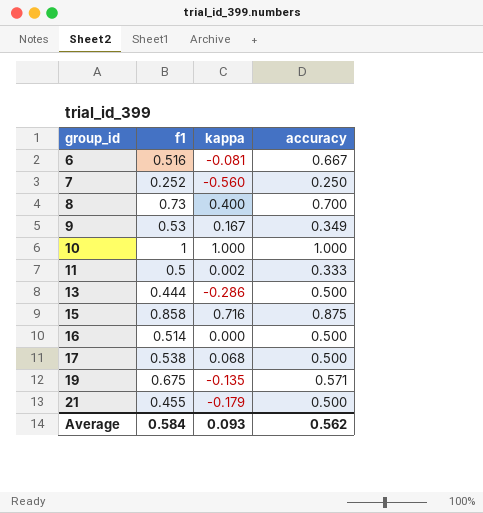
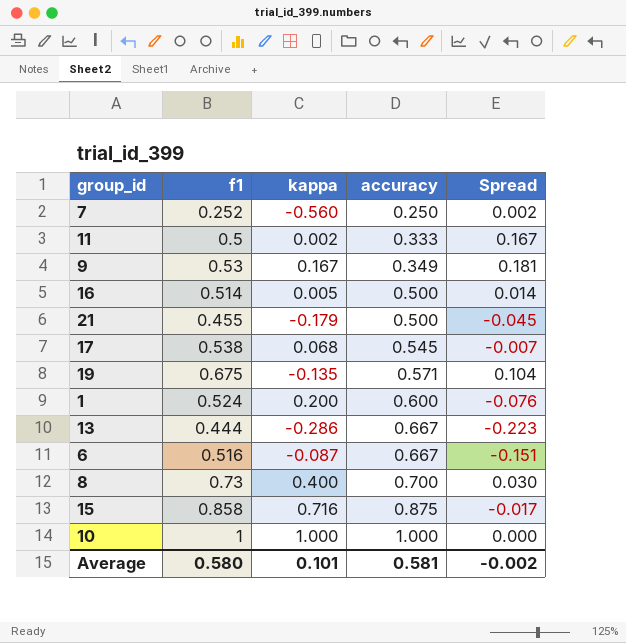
row order: group_id ascending -> accuracy ascending
column Spread | formula: none -> [f1] - [accuracy]
16 | kappa: 0.000 -> 0.005
17 | accuracy: 0.500 -> 0.545
row 1: none -> 0.524 | 0.200 | 0.600 | -0.076
13 | accuracy: 0.500 -> 0.667
6 | kappa: -0.081 -> -0.087
Average | f1: 0.584 -> 0.580
Average | kappa: 0.093 -> 0.101
Average | accuracy: 0.562 -> 0.581

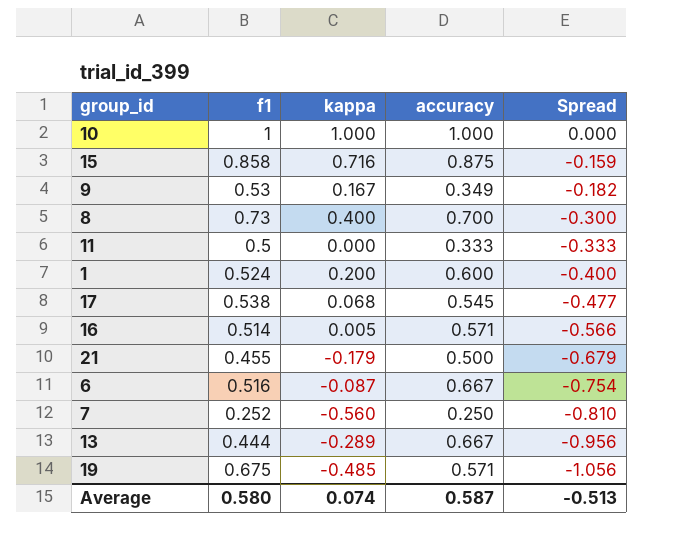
row order: accuracy ascending -> Spread descending
column Spread | formula: [f1] - [accuracy] -> [kappa] - [accuracy]
11 | kappa: 0.002 -> 0.000
16 | accuracy: 0.500 -> 0.571
13 | kappa: -0.286 -> -0.289
19 | kappa: -0.135 -> -0.485
Average | kappa: 0.101 -> 0.074
Average | accuracy: 0.581 -> 0.587
Average | Spread: -0.002 -> -0.513

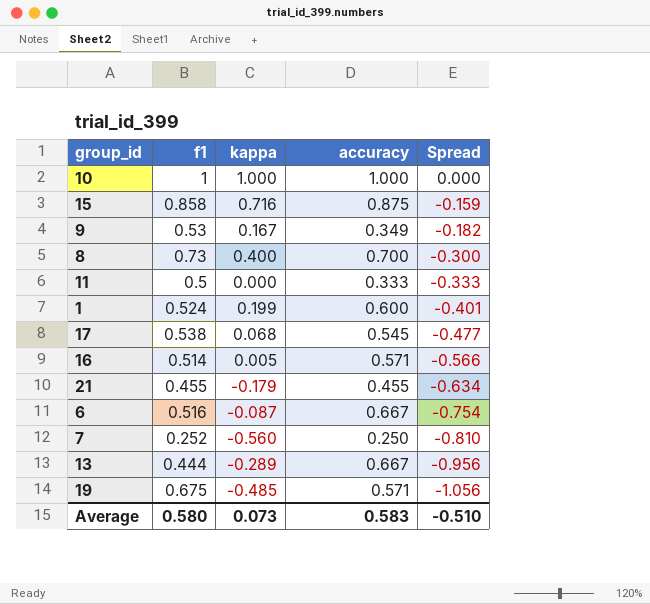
1 | kappa: 0.200 -> 0.199
1 | Spread: -0.400 -> -0.401
21 | accuracy: 0.500 -> 0.455
21 | Spread: -0.679 -> -0.634
Average | kappa: 0.074 -> 0.073
Average | accuracy: 0.587 -> 0.583
Average | Spread: -0.513 -> -0.510

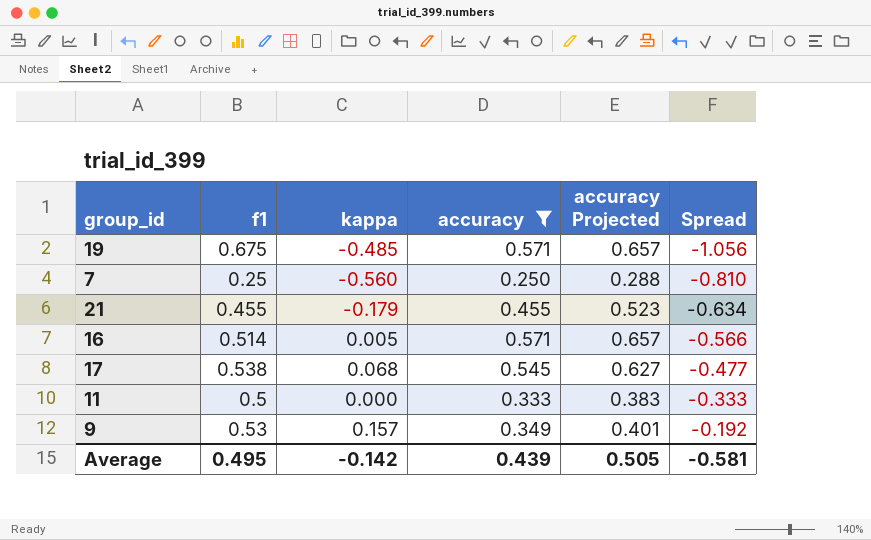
filter: none -> accuracy <= 0.571
row order: Spread descending -> Spread ascending
column accuracy Projected | formula: none -> [accuracy] * 1.15
7 | f1: 0.252 -> 0.25
9 | kappa: 0.167 -> 0.157
9 | Spread: -0.182 -> -0.192
Average | f1: 0.580 -> 0.495
Average | kappa: 0.073 -> -0.142
Average | accuracy: 0.583 -> 0.439
Average | Spread: -0.510 -> -0.581

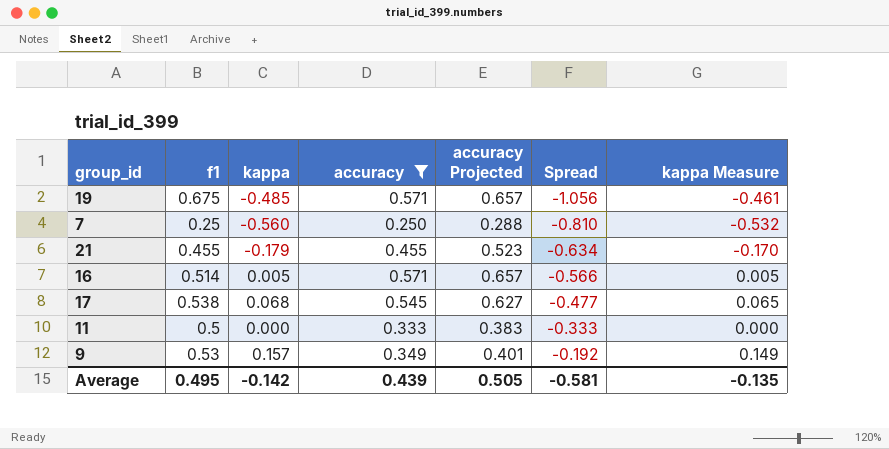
column kappa Measure | formula: none -> [kappa] * 0.95

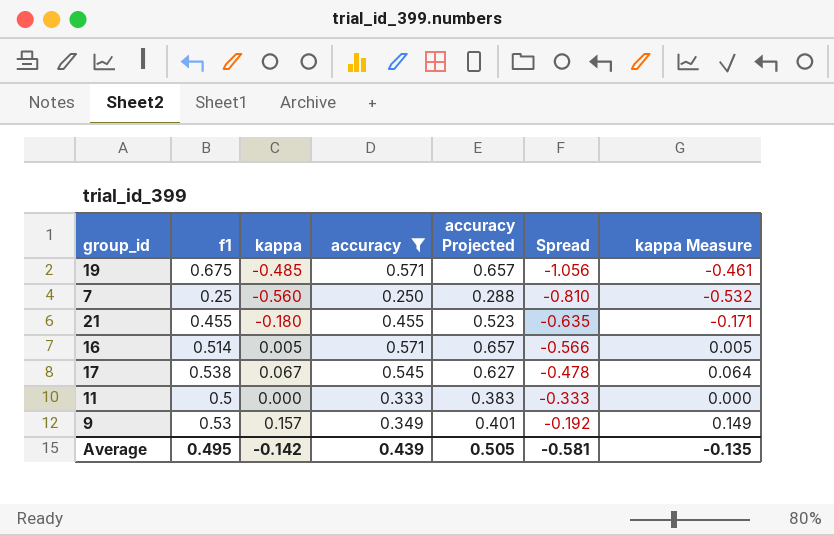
21 | kappa: -0.179 -> -0.180
21 | Spread: -0.634 -> -0.635
21 | kappa Measure: -0.170 -> -0.171
17 | kappa: 0.068 -> 0.067
17 | Spread: -0.477 -> -0.478
17 | kappa Measure: 0.065 -> 0.064

